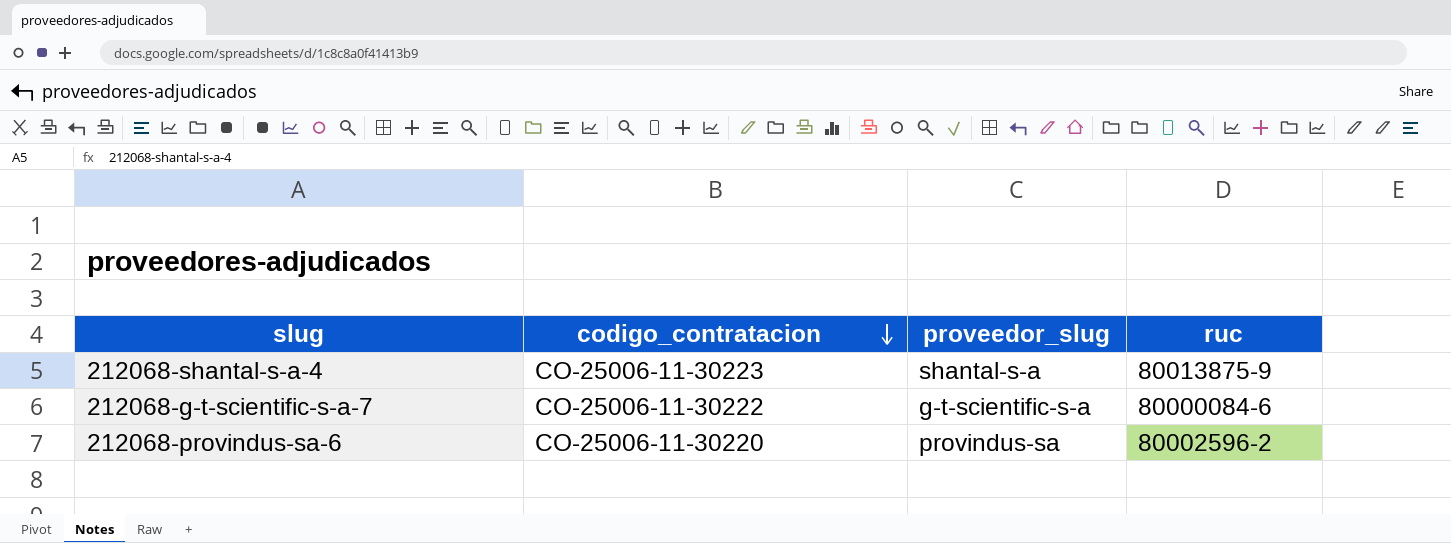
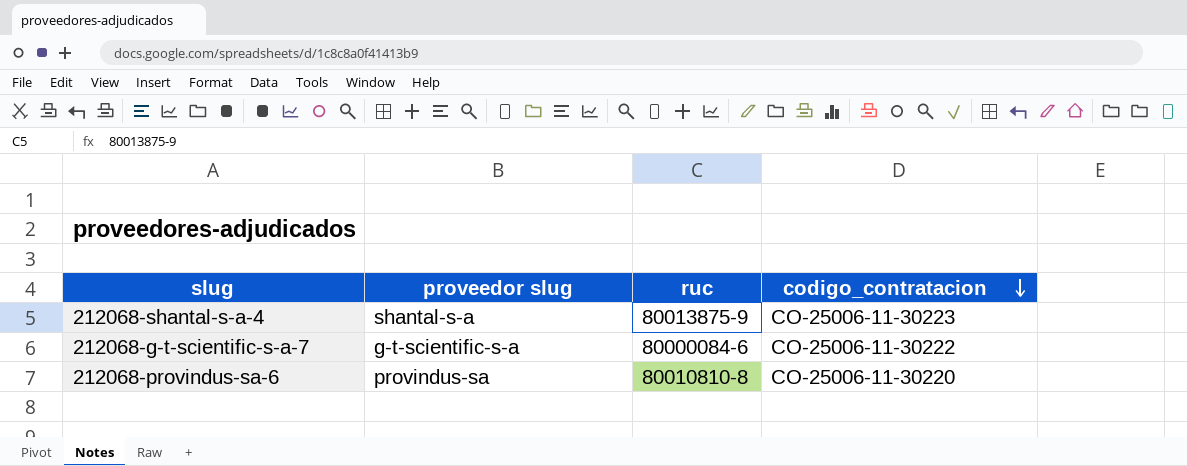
column name: proveedor_slug -> proveedor slug
column codigo_contratacion | position: 2 -> 4
212068-provindus-sa-6 | ruc: 80002596-2 -> 80010810-8

